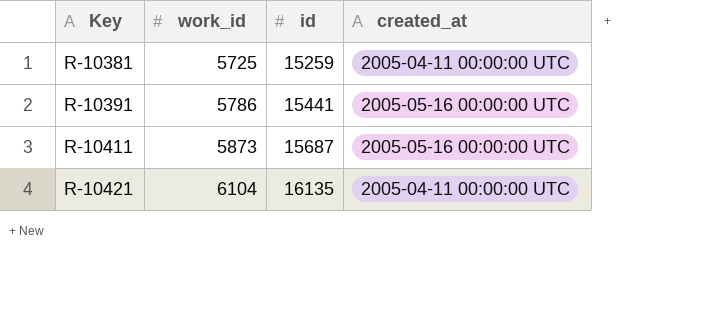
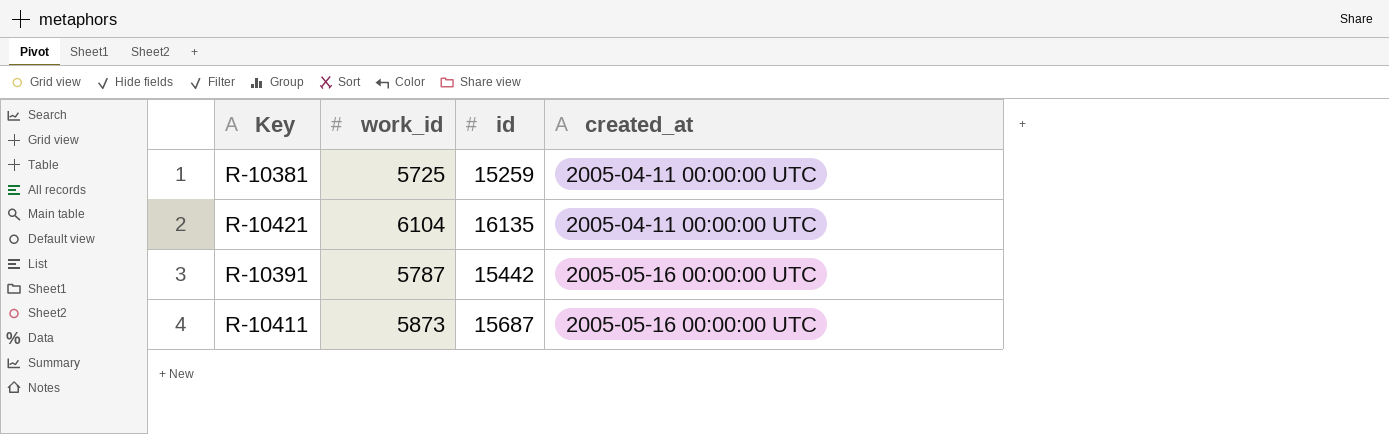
row order: Key ascending -> created_at ascending
R-10391 | work_id: 5786 -> 5787
R-10391 | id: 15441 -> 15442

